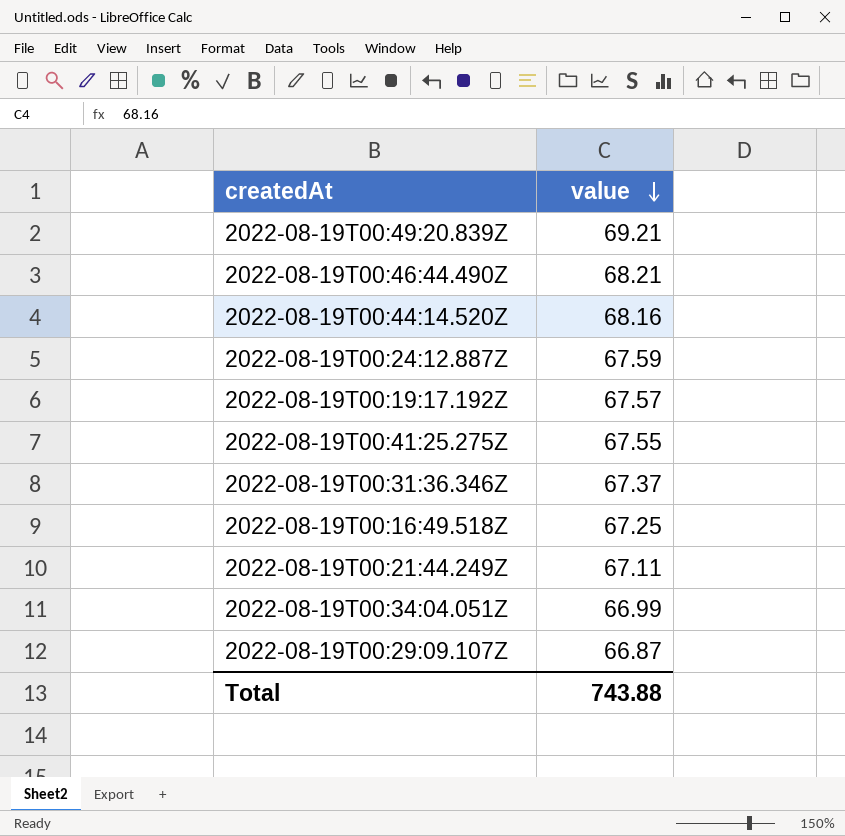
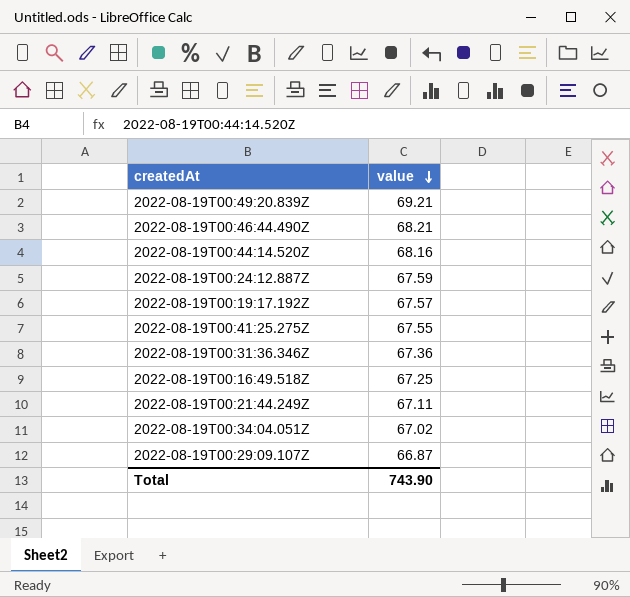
2022-08-19T00:31:36.346Z | value: 67.37 -> 67.36
2022-08-19T00:34:04.051Z | value: 66.99 -> 67.02
Total | value: 743.88 -> 743.90

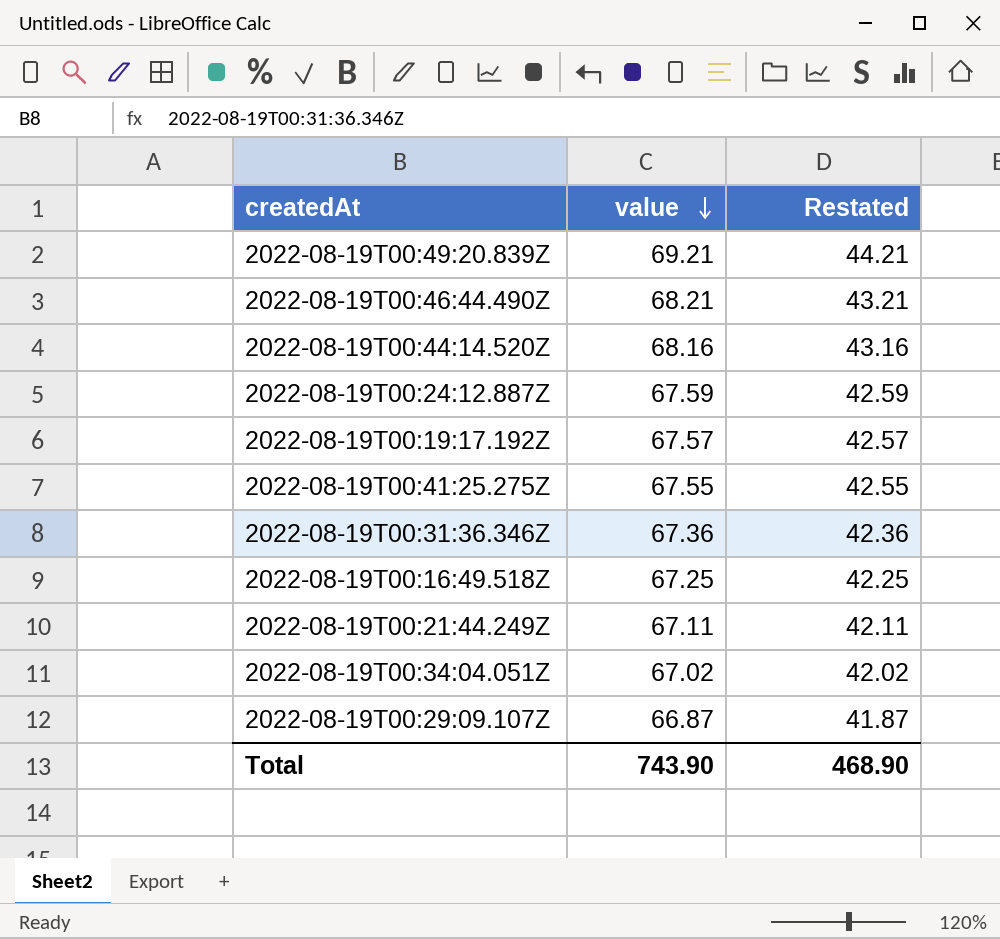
column Restated | formula: none -> [value] - 25

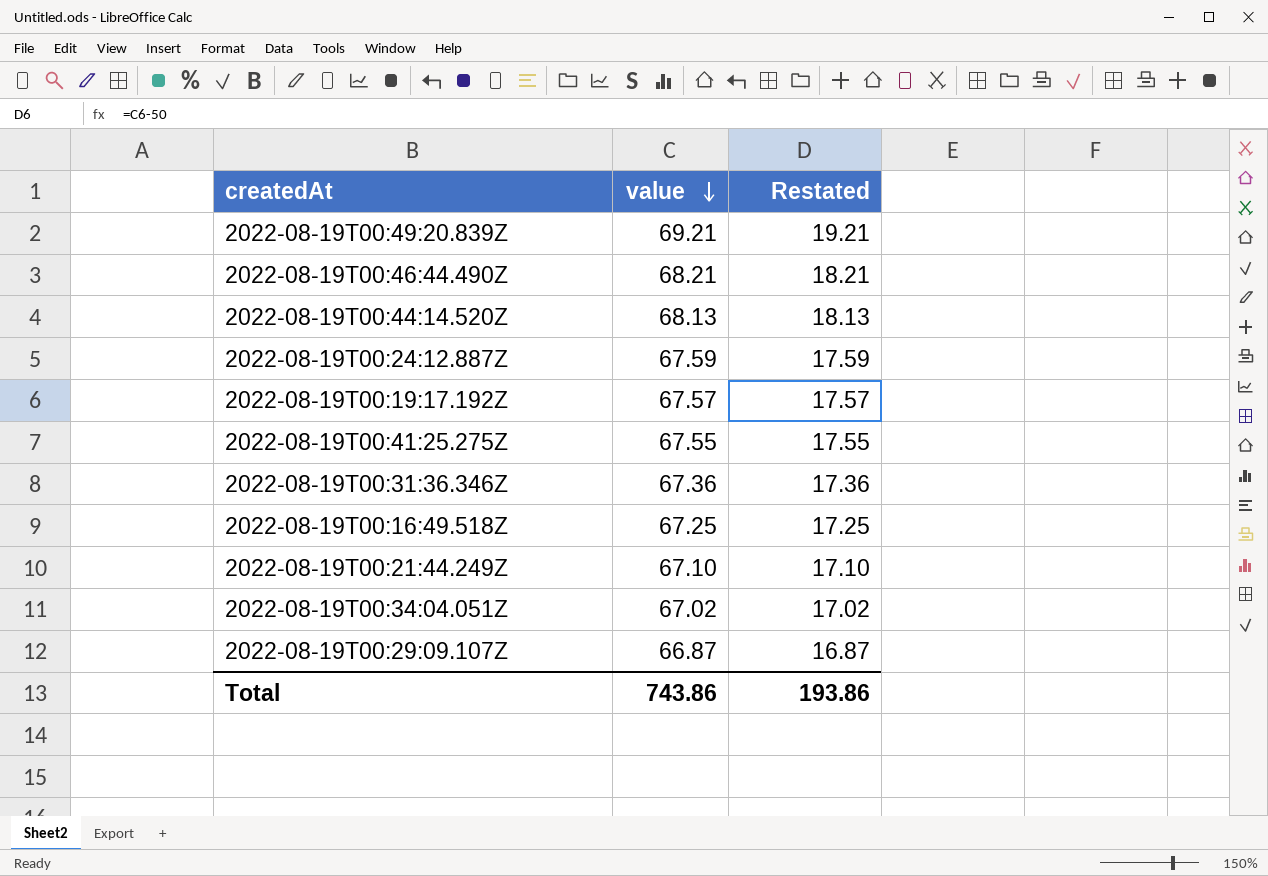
column Restated | formula: [value] - 25 -> [value] - 50
2022-08-19T00:44:14.520Z | value: 68.16 -> 68.13
2022-08-19T00:21:44.249Z | value: 67.11 -> 67.10
Total | value: 743.90 -> 743.86
Total | Restated: 468.90 -> 193.86

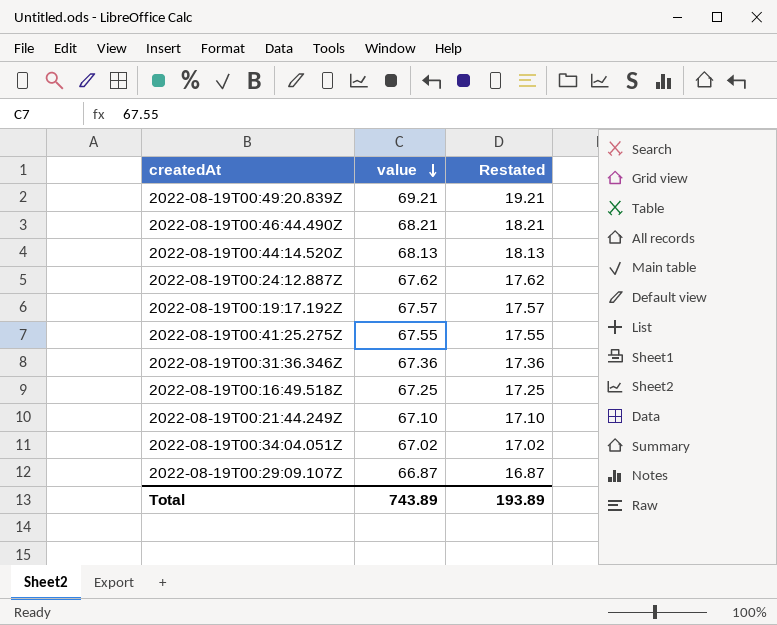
2022-08-19T00:24:12.887Z | value: 67.59 -> 67.62
2022-08-19T00:24:12.887Z | Restated: 17.59 -> 17.62
Total | value: 743.86 -> 743.89
Total | Restated: 193.86 -> 193.89

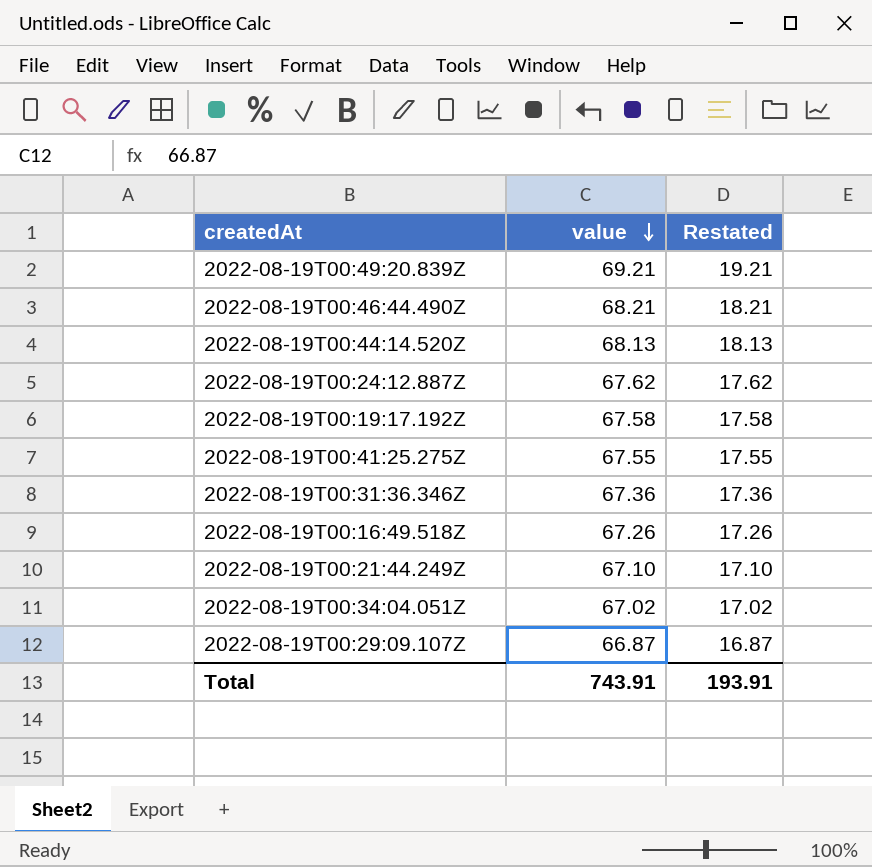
2022-08-19T00:19:17.192Z | value: 67.57 -> 67.58
2022-08-19T00:19:17.192Z | Restated: 17.57 -> 17.58
2022-08-19T00:16:49.518Z | value: 67.25 -> 67.26
2022-08-19T00:16:49.518Z | Restated: 17.25 -> 17.26
Total | value: 743.89 -> 743.91
Total | Restated: 193.89 -> 193.91

